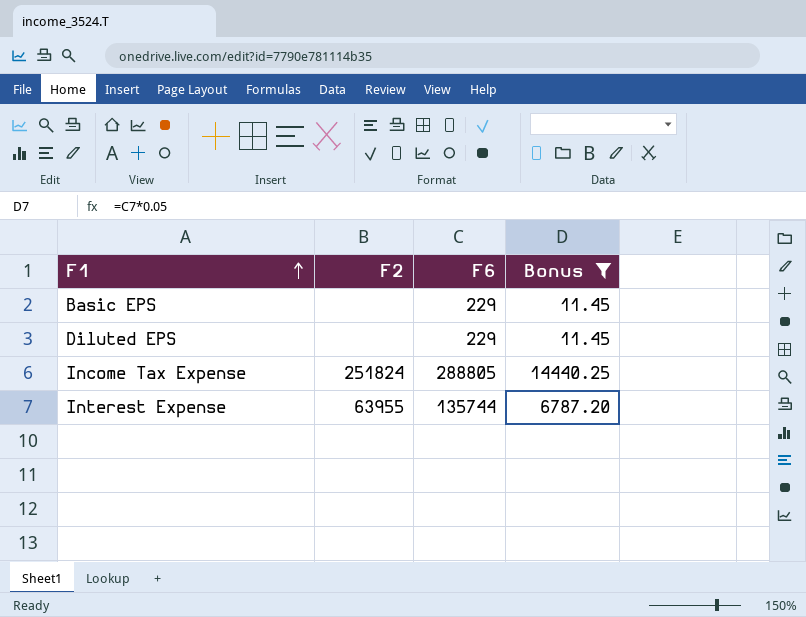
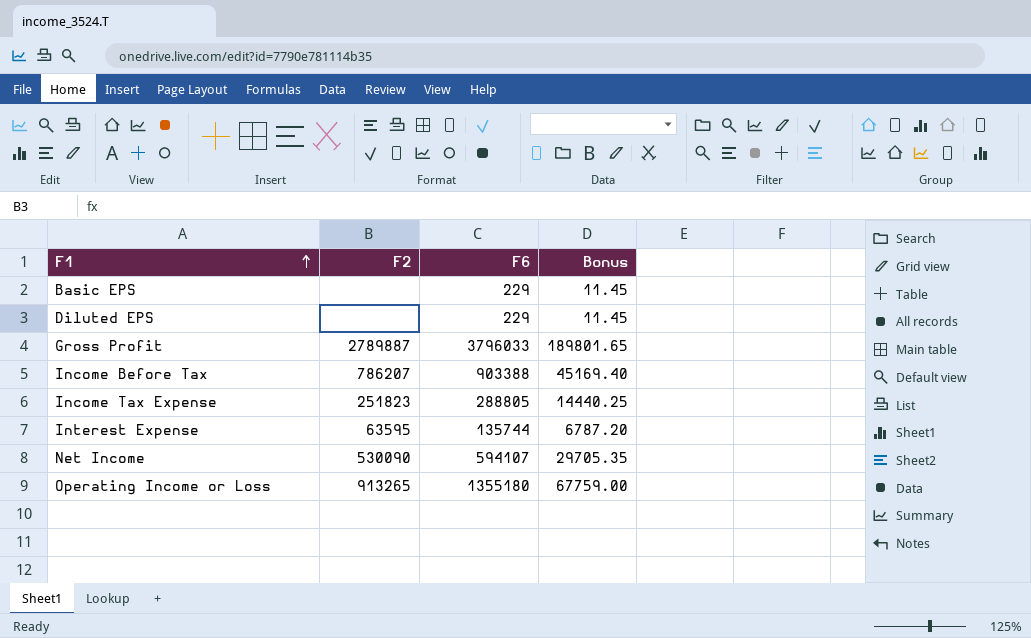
filter: Bonus <= 14440.25 -> none
Income Tax Expense | F2: 251824 -> 251823
Interest Expense | F2: 63955 -> 63595

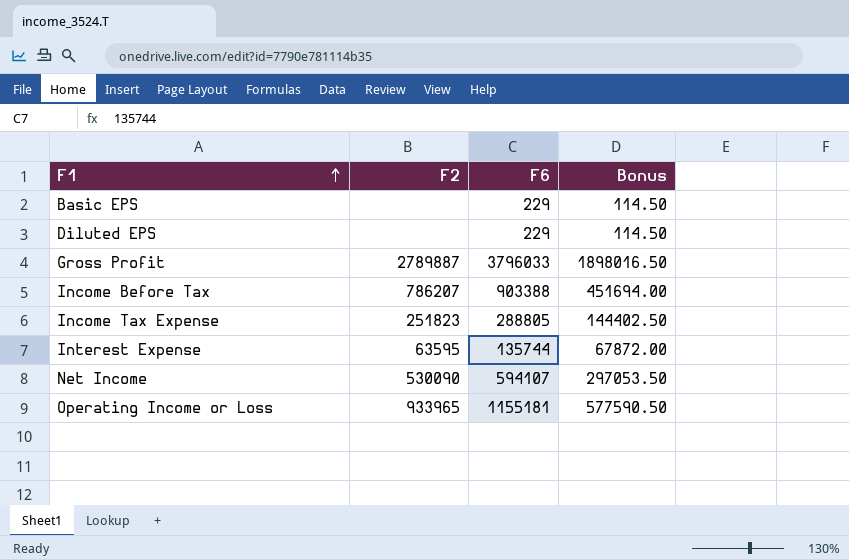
column Bonus | formula: [F6] * 0.05 -> [F6] * 0.5
Operating Income or Loss | F2: 913265 -> 933965
Operating Income or Loss | F6: 1355180 -> 1155181

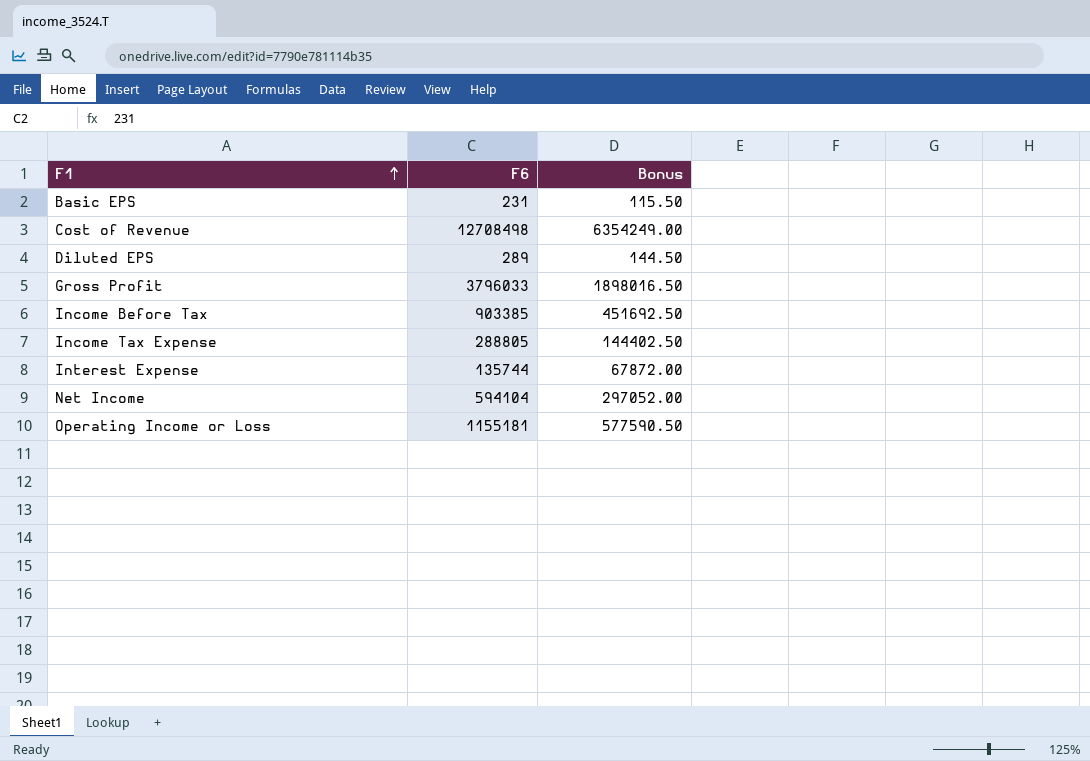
column F2 | position: 2 -> none
Basic EPS | F6: 229 -> 231
Basic EPS | Bonus: 114.50 -> 115.50
row Cost of Revenue: none -> 12708498 | 6354249.00
Diluted EPS | F6: 229 -> 289
Diluted EPS | Bonus: 114.50 -> 144.50
Income Before Tax | F6: 903388 -> 903385
Income Before Tax | Bonus: 451694.00 -> 451692.50
Net Income | F6: 594107 -> 594104
Net Income | Bonus: 297053.50 -> 297052.00

